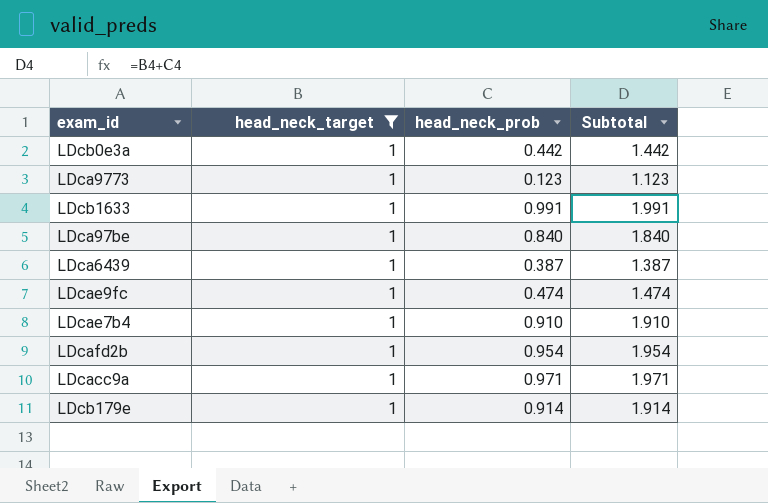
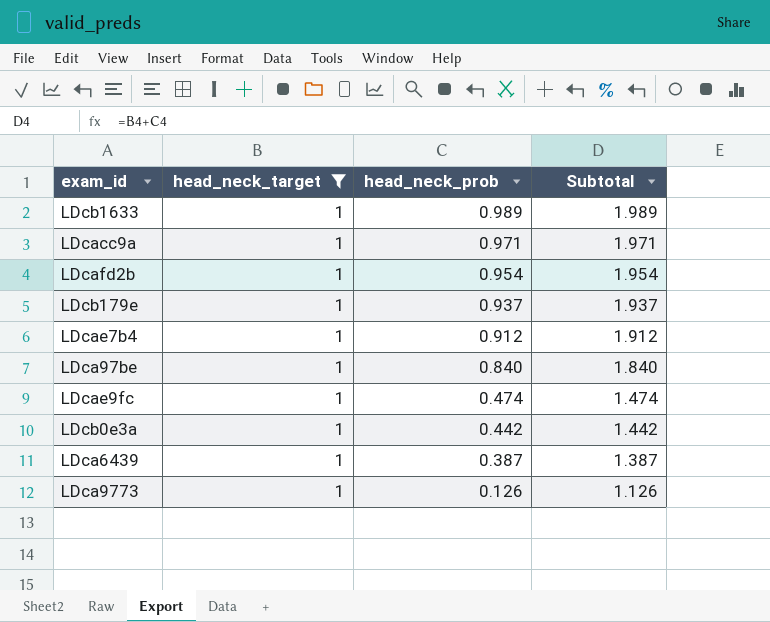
row order: none -> head_neck_prob descending
LDcb1633 | head_neck_prob: 0.991 -> 0.989
LDcb1633 | Subtotal: 1.991 -> 1.989
LDcb179e | head_neck_prob: 0.914 -> 0.937
LDcb179e | Subtotal: 1.914 -> 1.937
LDcae7b4 | head_neck_prob: 0.910 -> 0.912
LDcae7b4 | Subtotal: 1.910 -> 1.912
LDca9773 | head_neck_prob: 0.123 -> 0.126
LDca9773 | Subtotal: 1.123 -> 1.126

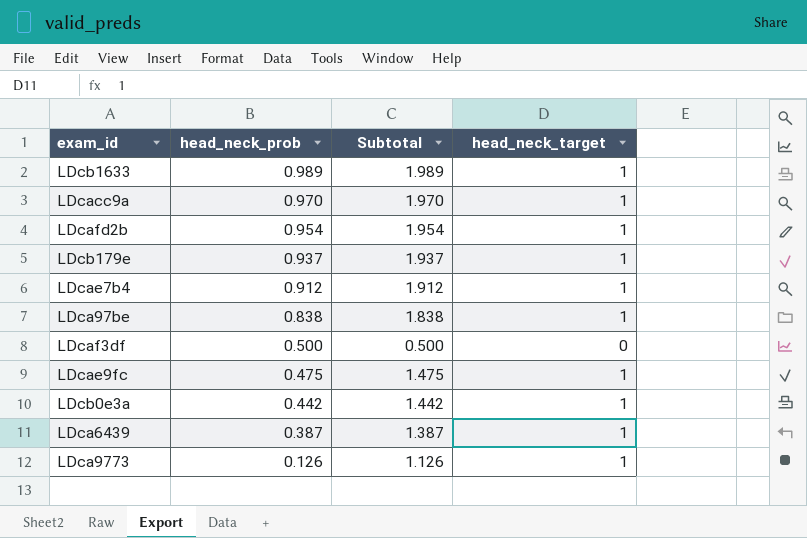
filter: head_neck_target = 1 -> none
column head_neck_target | position: 2 -> 4
LDcacc9a | head_neck_prob: 0.971 -> 0.970
LDcacc9a | Subtotal: 1.971 -> 1.970
LDca97be | head_neck_prob: 0.840 -> 0.838
LDca97be | Subtotal: 1.840 -> 1.838
LDcae9fc | head_neck_prob: 0.474 -> 0.475
LDcae9fc | Subtotal: 1.474 -> 1.475

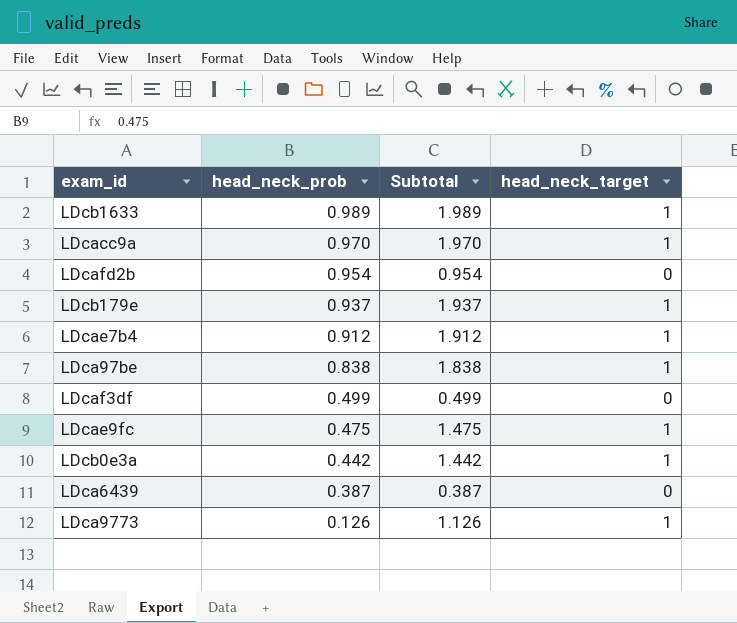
LDcafd2b | Subtotal: 1.954 -> 0.954
LDcafd2b | head_neck_target: 1 -> 0
LDcaf3df | head_neck_prob: 0.500 -> 0.499
LDcaf3df | Subtotal: 0.500 -> 0.499
LDca6439 | Subtotal: 1.387 -> 0.387
LDca6439 | head_neck_target: 1 -> 0

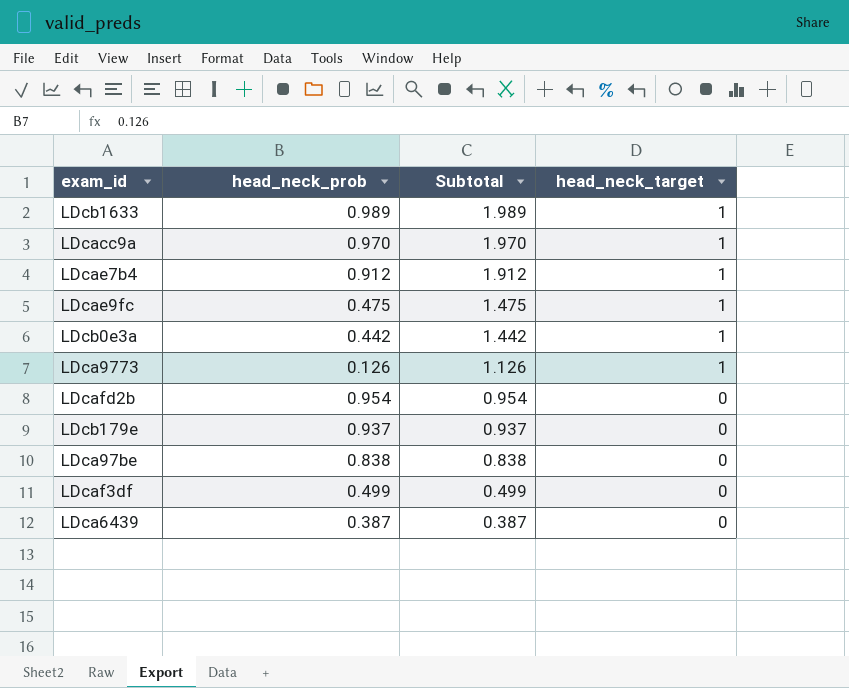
row order: head_neck_prob descending -> Subtotal descending
LDcb179e | Subtotal: 1.937 -> 0.937
LDcb179e | head_neck_target: 1 -> 0
LDca97be | Subtotal: 1.838 -> 0.838
LDca97be | head_neck_target: 1 -> 0

